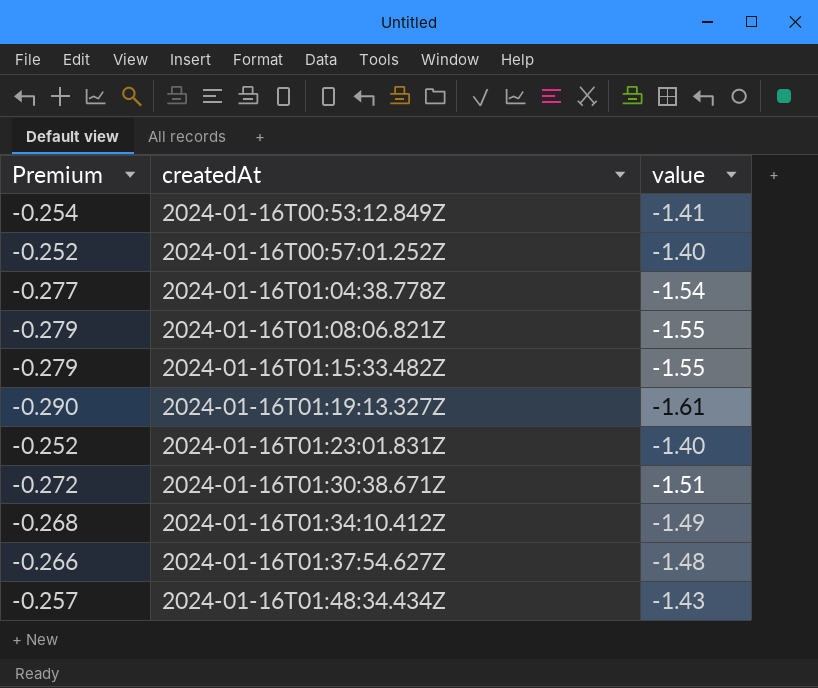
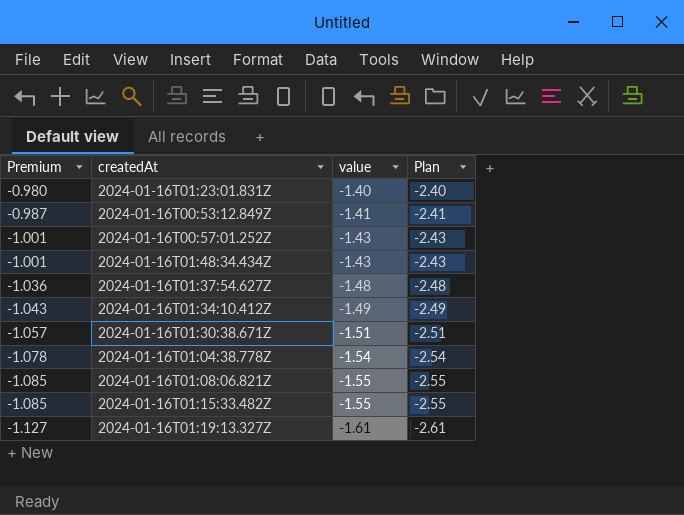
row order: createdAt ascending -> Premium descending
column Premium | formula: [value] * 0.18 -> [value] * 0.7
column Plan | formula: none -> [value] - 1
2024-01-16T00:57:01.252Z | value: -1.40 -> -1.43

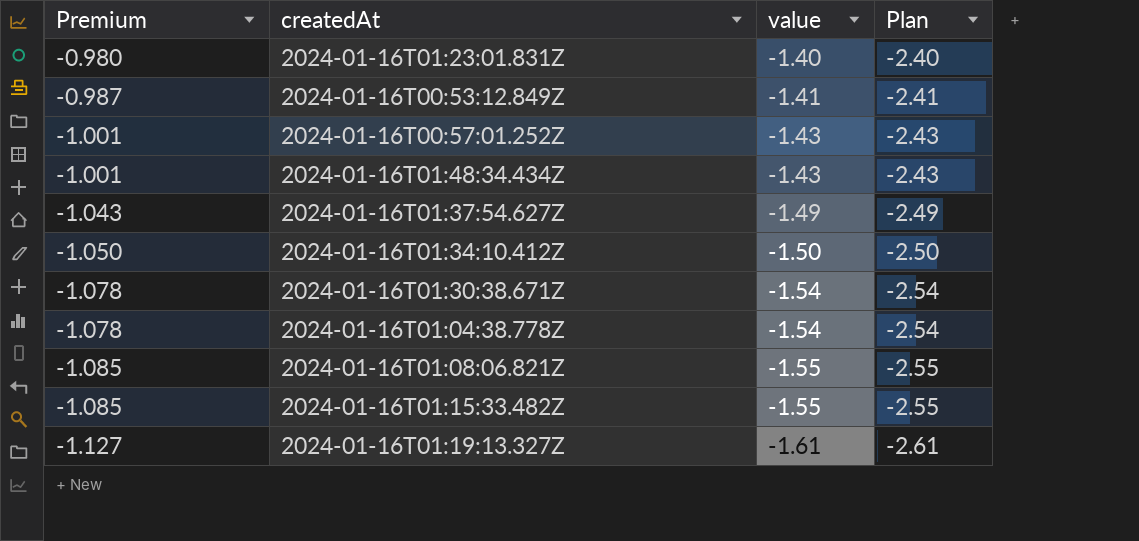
2024-01-16T01:37:54.627Z | Premium: -1.036 -> -1.043
2024-01-16T01:37:54.627Z | value: -1.48 -> -1.49
2024-01-16T01:37:54.627Z | Plan: -2.48 -> -2.49
2024-01-16T01:34:10.412Z | Premium: -1.043 -> -1.050
2024-01-16T01:34:10.412Z | value: -1.49 -> -1.50
2024-01-16T01:34:10.412Z | Plan: -2.49 -> -2.50
2024-01-16T01:30:38.671Z | Premium: -1.057 -> -1.078
2024-01-16T01:30:38.671Z | value: -1.51 -> -1.54
2024-01-16T01:30:38.671Z | Plan: -2.51 -> -2.54

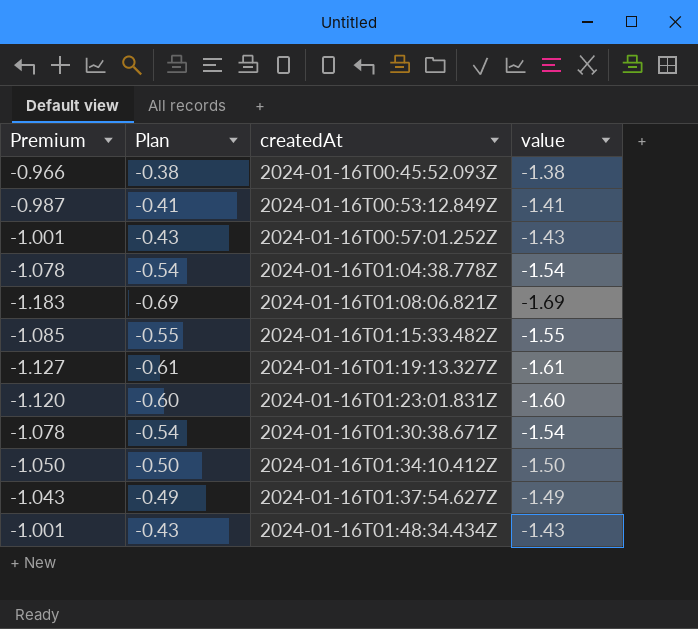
row order: Premium descending -> createdAt ascending
column Plan | formula: [value] - 1 -> [value] + 1
column Plan | position: 4 -> 2
row 2024-01-16T00:45:52.093Z: none -> -0.966 | -0.38 | -1.38
2024-01-16T01:08:06.821Z | Premium: -1.085 -> -1.183
2024-01-16T01:08:06.821Z | value: -1.55 -> -1.69
2024-01-16T01:23:01.831Z | Premium: -0.980 -> -1.120
2024-01-16T01:23:01.831Z | value: -1.40 -> -1.60

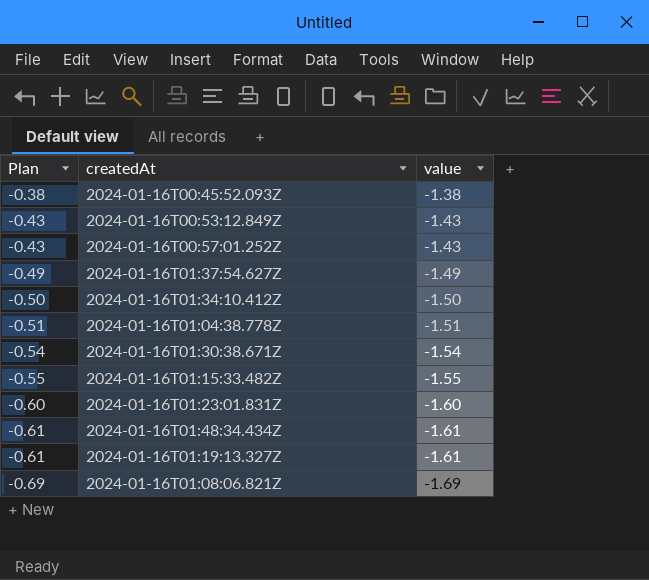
row order: createdAt ascending -> Plan descending
column Premium | formula: [value] * 0.7 -> none
2024-01-16T00:53:12.849Z | Plan: -0.41 -> -0.43
2024-01-16T00:53:12.849Z | value: -1.41 -> -1.43
2024-01-16T01:04:38.778Z | Plan: -0.54 -> -0.51
2024-01-16T01:04:38.778Z | value: -1.54 -> -1.51
2024-01-16T01:48:34.434Z | Plan: -0.43 -> -0.61
2024-01-16T01:48:34.434Z | value: -1.43 -> -1.61

